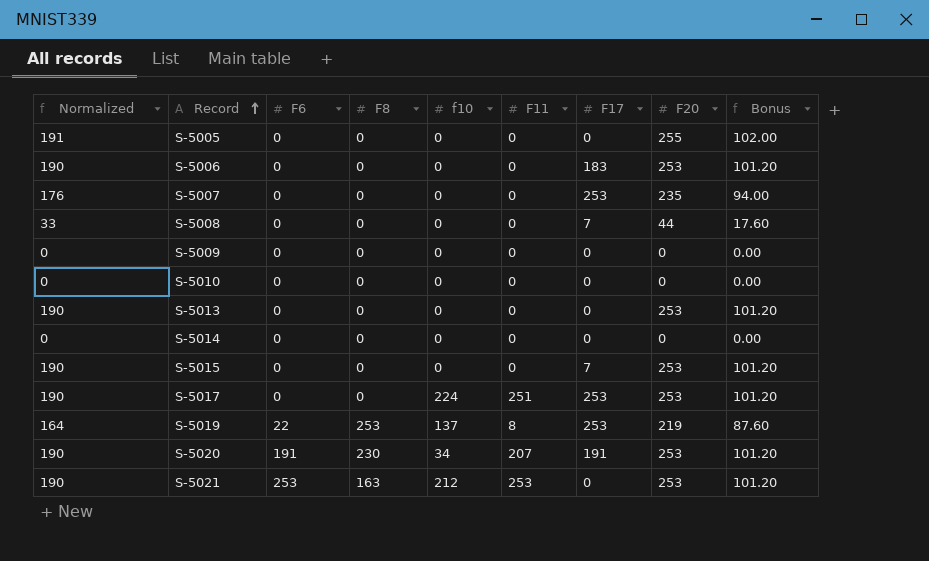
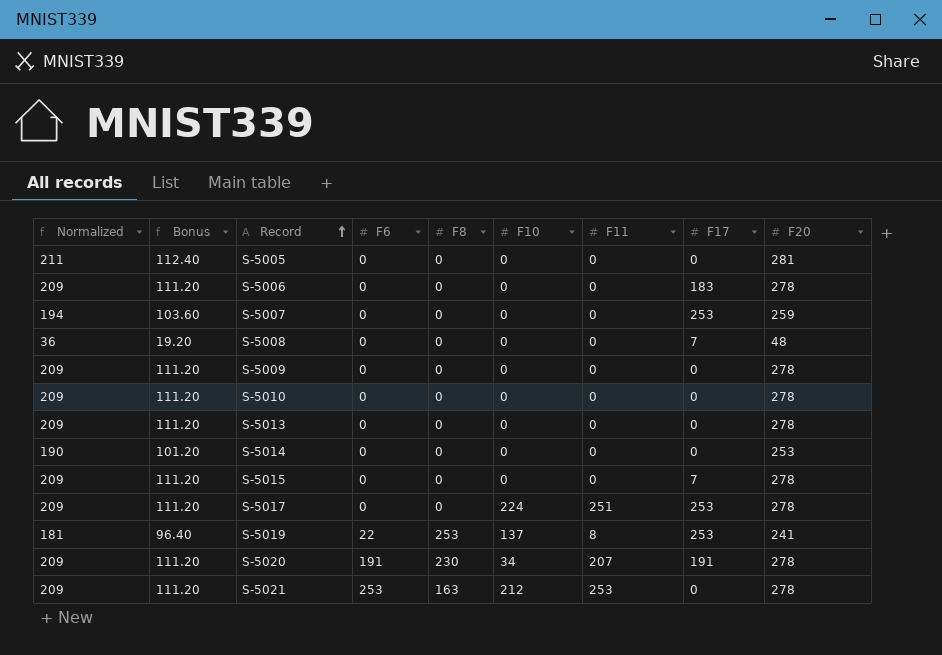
column Bonus | position: 9 -> 2
column name: f10 -> F10
S-5005 | Normalized: 191 -> 211
S-5005 | Bonus: 102.00 -> 112.40
S-5005 | F20: 255 -> 281
S-5006 | Normalized: 190 -> 209
S-5006 | Bonus: 101.20 -> 111.20
S-5006 | F20: 253 -> 278
S-5007 | Normalized: 176 -> 194
S-5007 | Bonus: 94.00 -> 103.60
S-5007 | F20: 235 -> 259
S-5008 | Normalized: 33 -> 36
S-5008 | Bonus: 17.60 -> 19.20
S-5008 | F20: 44 -> 48
S-5009 | Normalized: 0 -> 209
S-5009 | Bonus: 0.00 -> 111.20
S-5009 | F20: 0 -> 278
S-5010 | Normalized: 0 -> 209
S-5010 | Bonus: 0.00 -> 111.20
S-5010 | F20: 0 -> 278
S-5013 | Normalized: 190 -> 209
S-5013 | Bonus: 101.20 -> 111.20
S-5013 | F20: 253 -> 278
S-5014 | Normalized: 0 -> 190
S-5014 | Bonus: 0.00 -> 101.20
S-5014 | F20: 0 -> 253
S-5015 | Normalized: 190 -> 209
S-5015 | Bonus: 101.20 -> 111.20
S-5015 | F20: 253 -> 278
S-5017 | Normalized: 190 -> 209
S-5017 | Bonus: 101.20 -> 111.20
S-5017 | F20: 253 -> 278
S-5019 | Normalized: 164 -> 181
S-5019 | Bonus: 87.60 -> 96.40
S-5019 | F20: 219 -> 241
S-5020 | Normalized: 190 -> 209
S-5020 | Bonus: 101.20 -> 111.20
S-5020 | F20: 253 -> 278
S-5021 | Normalized: 190 -> 209
S-5021 | Bonus: 101.20 -> 111.20
S-5021 | F20: 253 -> 278

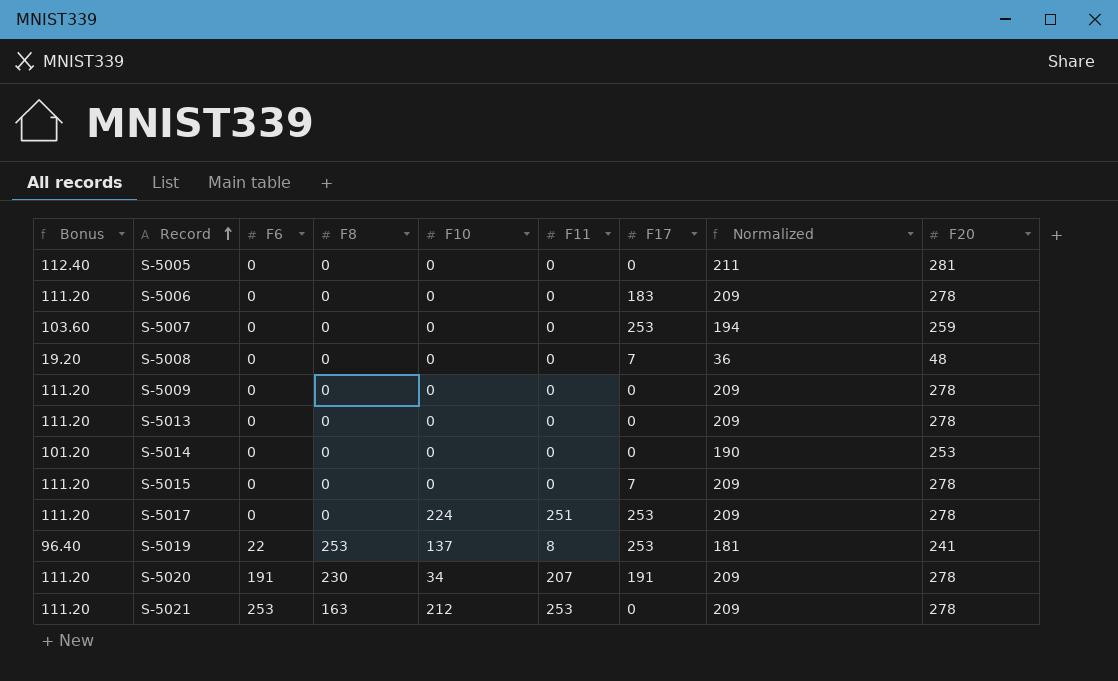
column Normalized | position: 1 -> 8
row S-5010: 209 | 111.20 | 0 | 0 | 0 | 0 | 0 | 278 -> none

